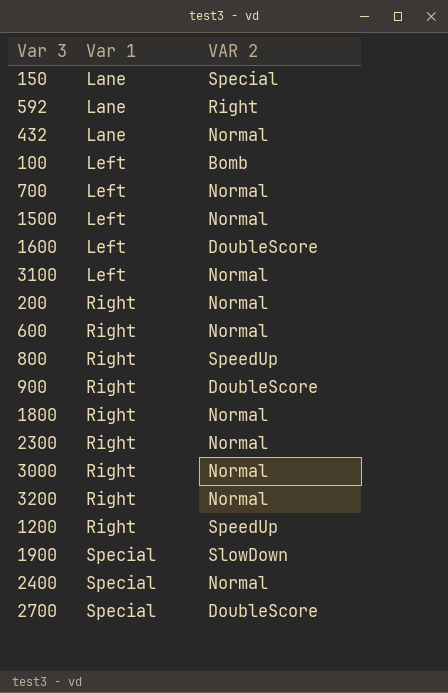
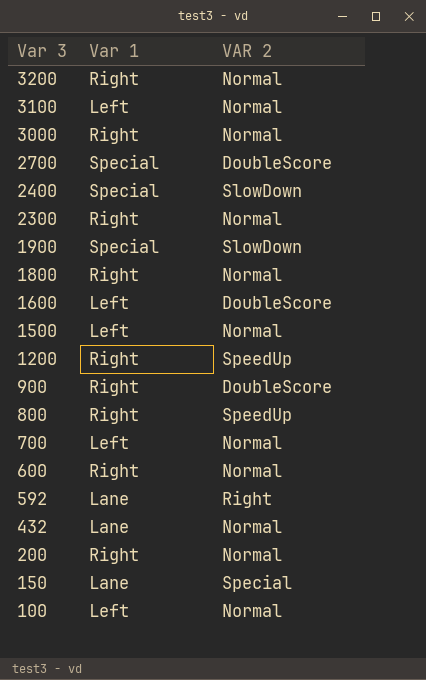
row order: Var 1 ascending -> Var 3 descending
2400 | VAR 2: Normal -> SlowDown
100 | VAR 2: Bomb -> Normal

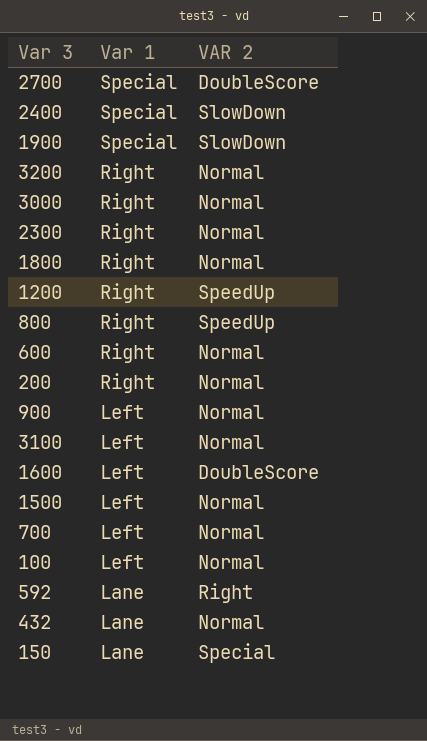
row order: Var 3 descending -> Var 1 descending
900 | Var 1: Right -> Left
900 | VAR 2: DoubleScore -> Normal

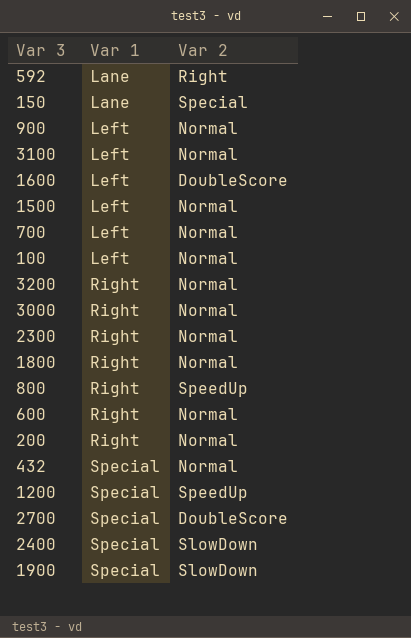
row order: Var 1 descending -> Var 1 ascending
column name: VAR 2 -> Var 2
432 | Var 1: Lane -> Special
1200 | Var 1: Right -> Special

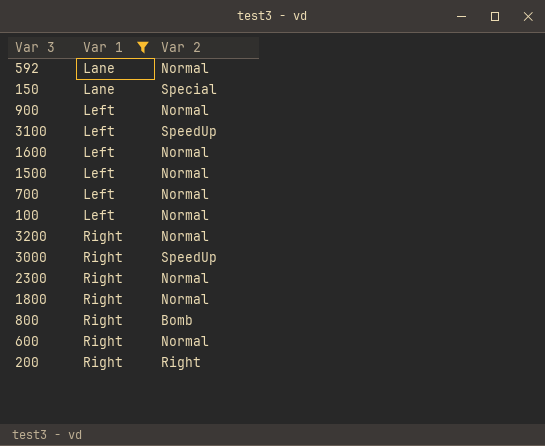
filter: none -> Var 1 != Special
592 | Var 2: Right -> Normal
3100 | Var 2: Normal -> SpeedUp
1600 | Var 2: DoubleScore -> Normal
3000 | Var 2: Normal -> SpeedUp
800 | Var 2: SpeedUp -> Bomb
200 | Var 2: Normal -> Right

